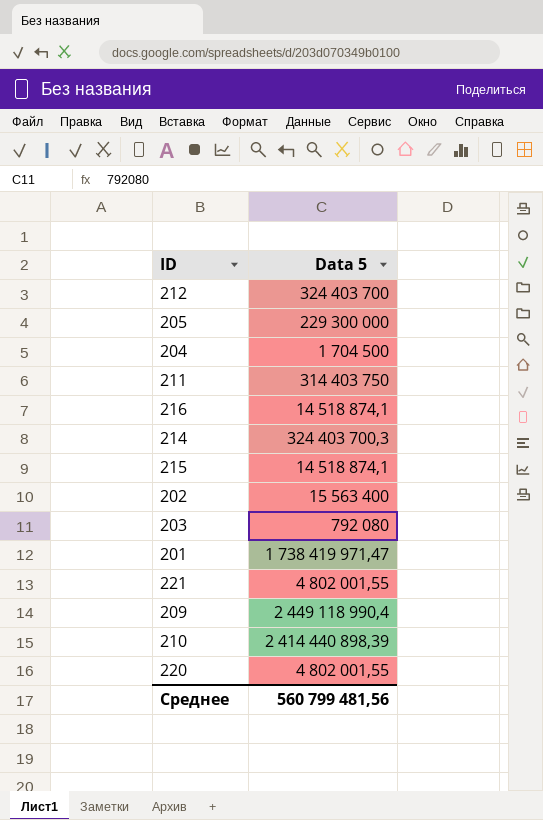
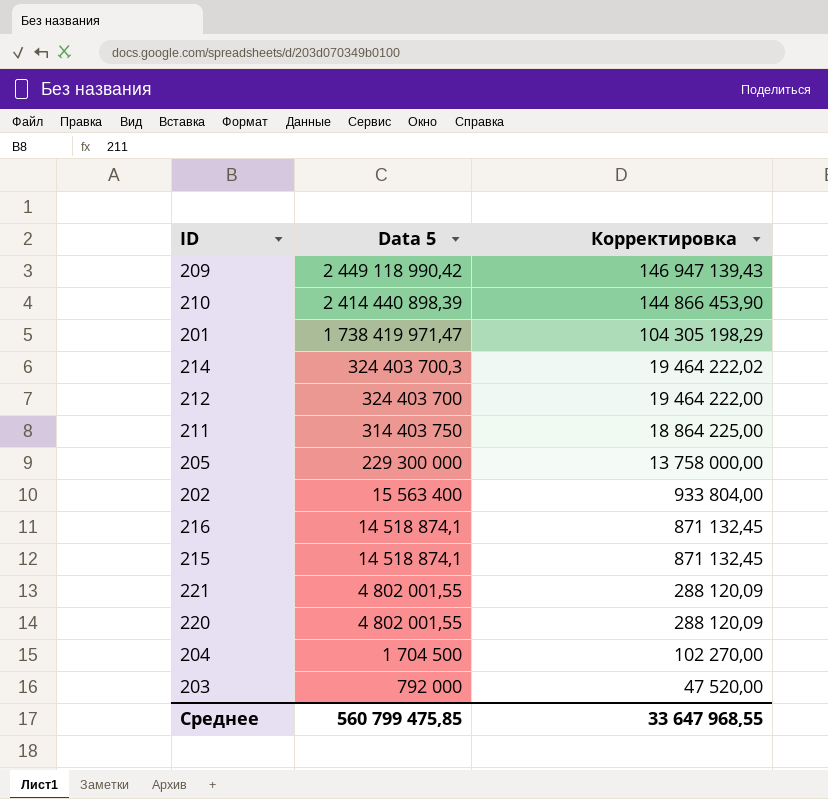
row order: none -> Data 5 descending
column Корректировка | formula: none -> [Data 5] * 0,06
209 | Data 5: 2 449 118 990,4 -> 2 449 118 990,42
203 | Data 5: 792 080 -> 792 000
Среднее | Data 5: 560 799 481,56 -> 560 799 475,85

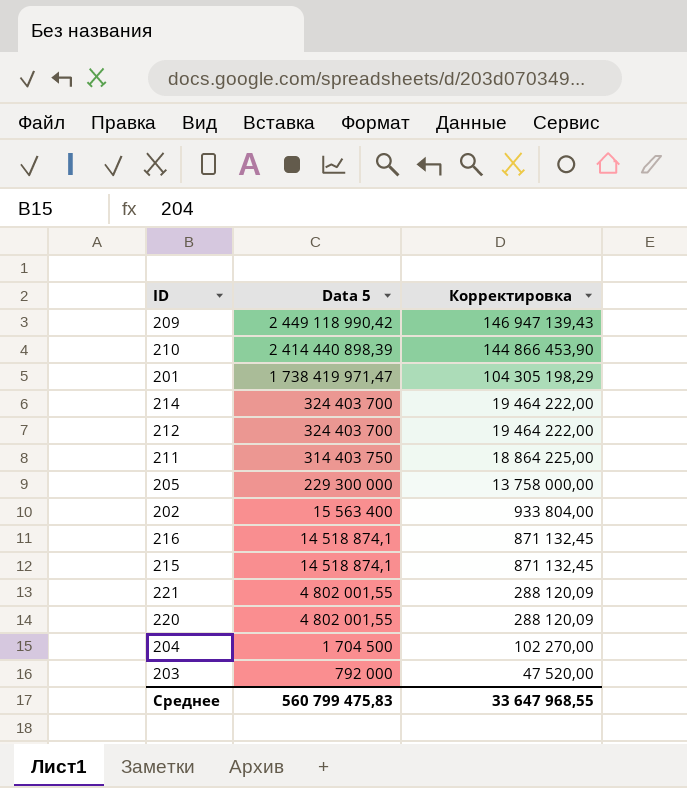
214 | Data 5: 324 403 700,3 -> 324 403 700
214 | Корректировка: 19 464 222,02 -> 19 464 222,00
Среднее | Data 5: 560 799 475,85 -> 560 799 475,83

